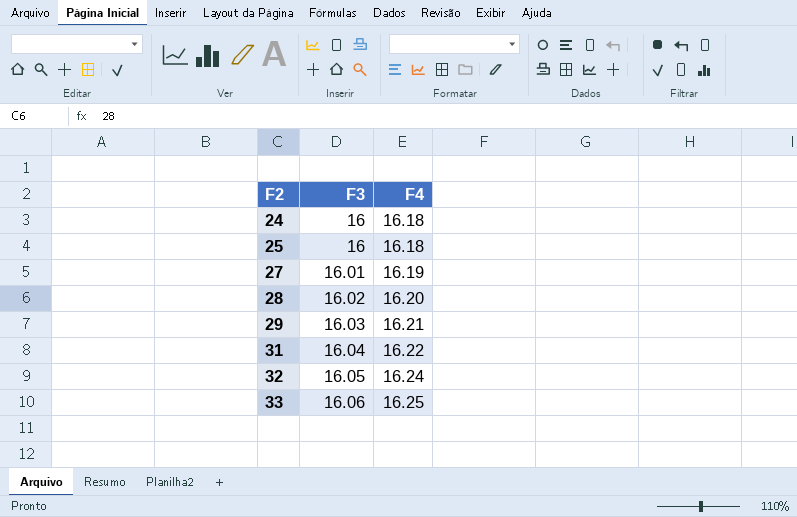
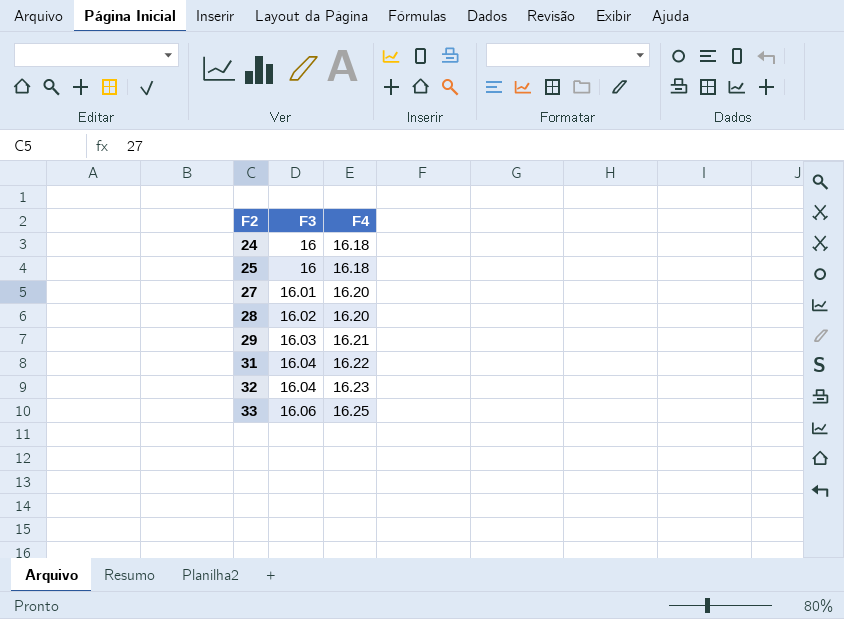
27 | F4: 16.19 -> 16.20
32 | F3: 16.05 -> 16.04
32 | F4: 16.24 -> 16.23

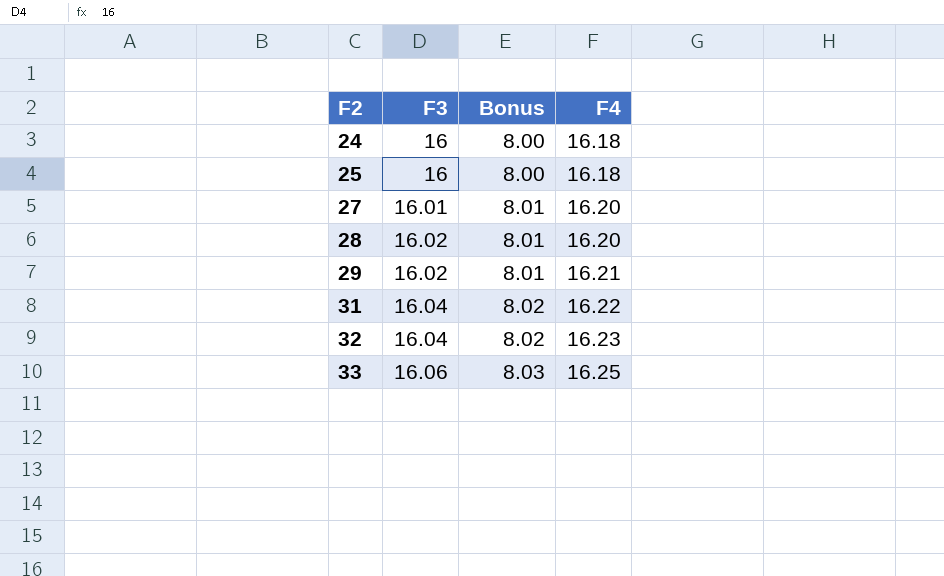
column Bonus | formula: none -> [F3] * 0.5
29 | F3: 16.03 -> 16.02

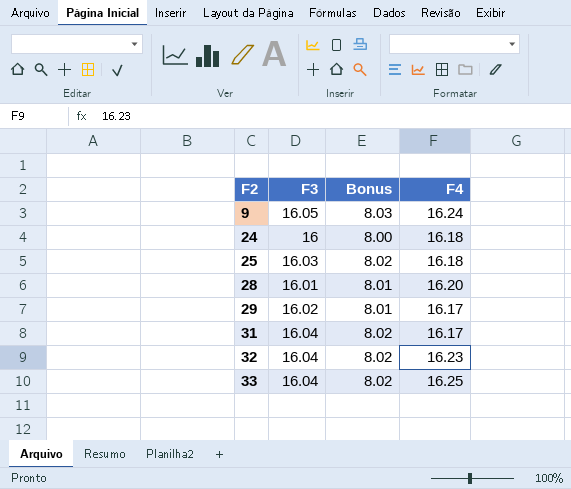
row 27: 16.01 | 8.01 | 16.20 -> none
row 9: none -> 16.05 | 8.03 | 16.24
25 | F3: 16 -> 16.03
25 | Bonus: 8.00 -> 8.02
28 | F3: 16.02 -> 16.01
29 | F4: 16.21 -> 16.17
31 | F4: 16.22 -> 16.17
33 | F3: 16.06 -> 16.04
33 | Bonus: 8.03 -> 8.02

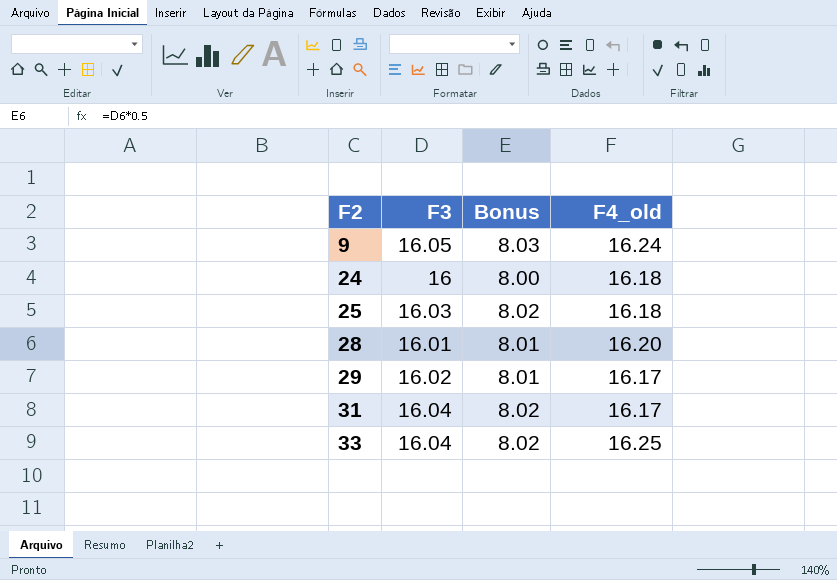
column name: F4 -> F4_old
row 32: 16.04 | 8.02 | 16.23 -> none

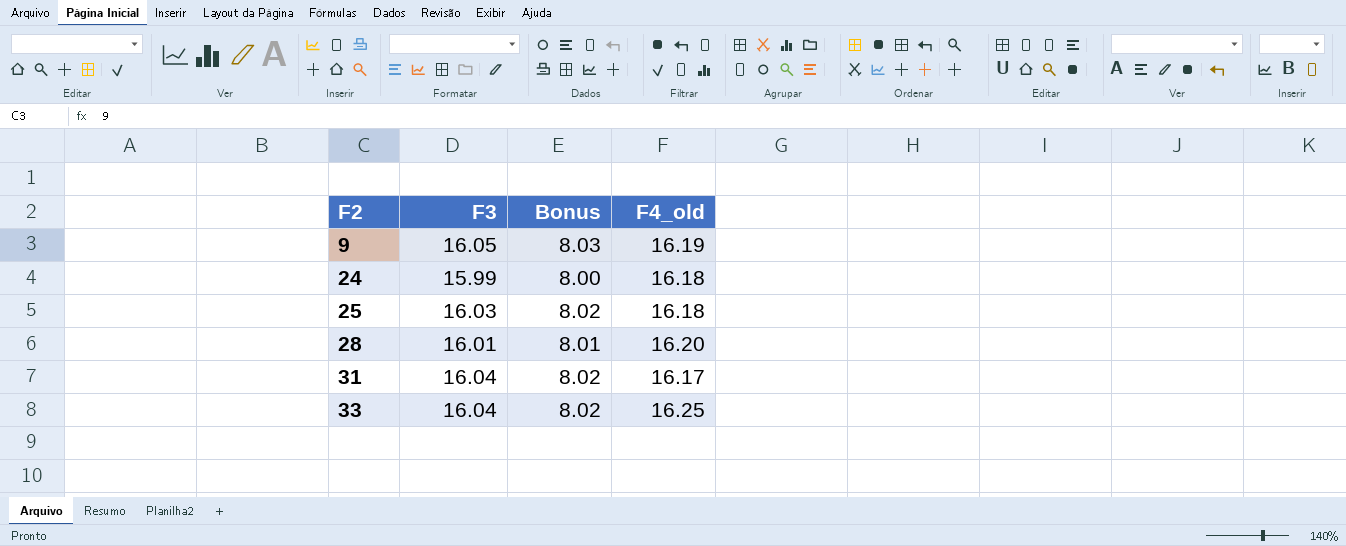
row 29: 16.02 | 8.01 | 16.17 -> none
9 | F4_old: 16.24 -> 16.19
24 | F3: 16 -> 15.99

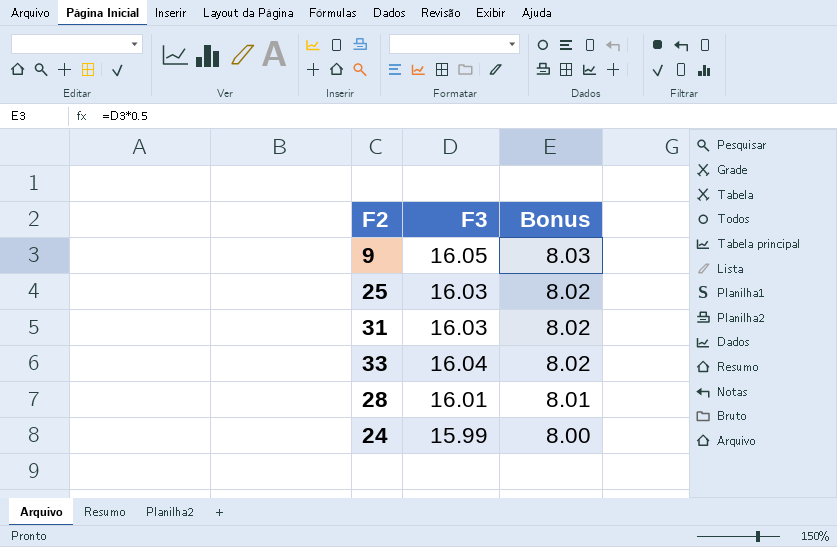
row order: F2 ascending -> Bonus descending
column F4_old | position: 4 -> none
31 | F3: 16.04 -> 16.03

